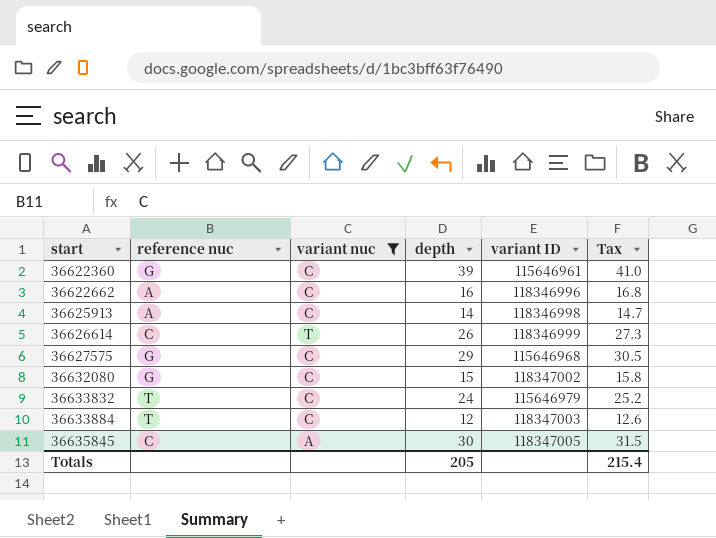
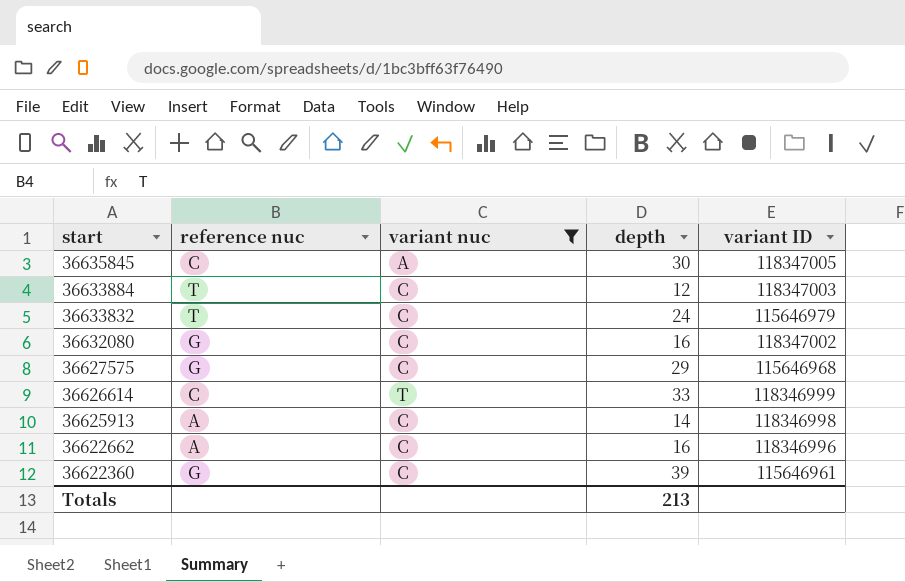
row order: start ascending -> start descending
column Tax | formula: [depth] * 1.05 -> none
36632080 | depth: 15 -> 16
36626614 | depth: 26 -> 33
Totals | depth: 205 -> 213

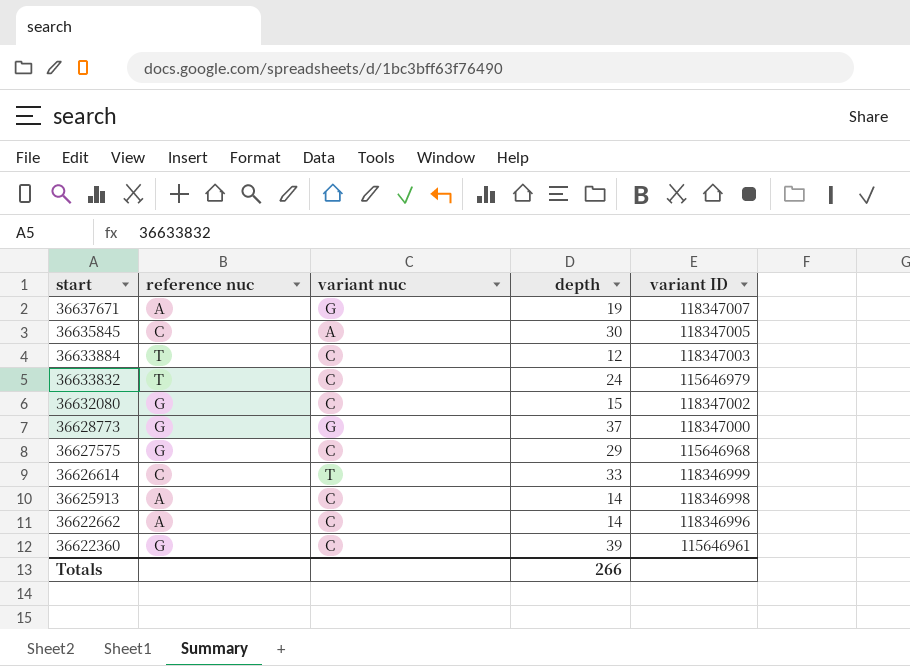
filter: variant nuc != G -> none
36632080 | depth: 16 -> 15
36622662 | depth: 16 -> 14
Totals | depth: 213 -> 266

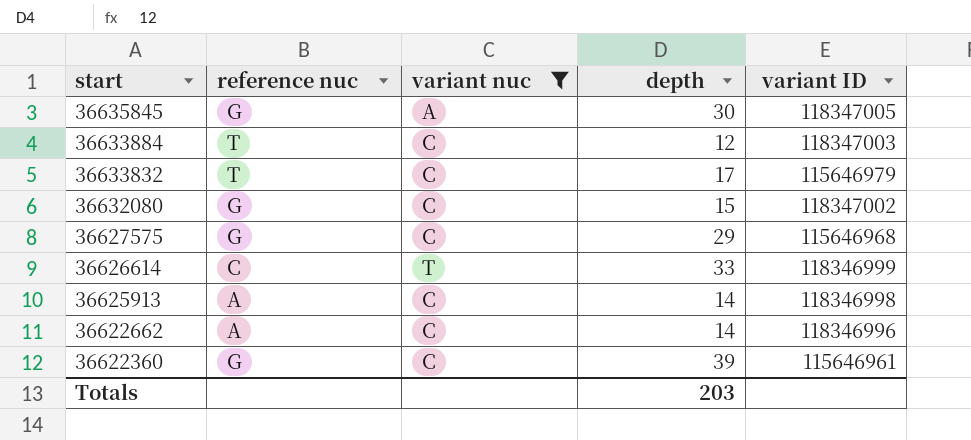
filter: none -> variant nuc != G
36635845 | reference nuc: C -> G
36633832 | depth: 24 -> 17
Totals | depth: 266 -> 203

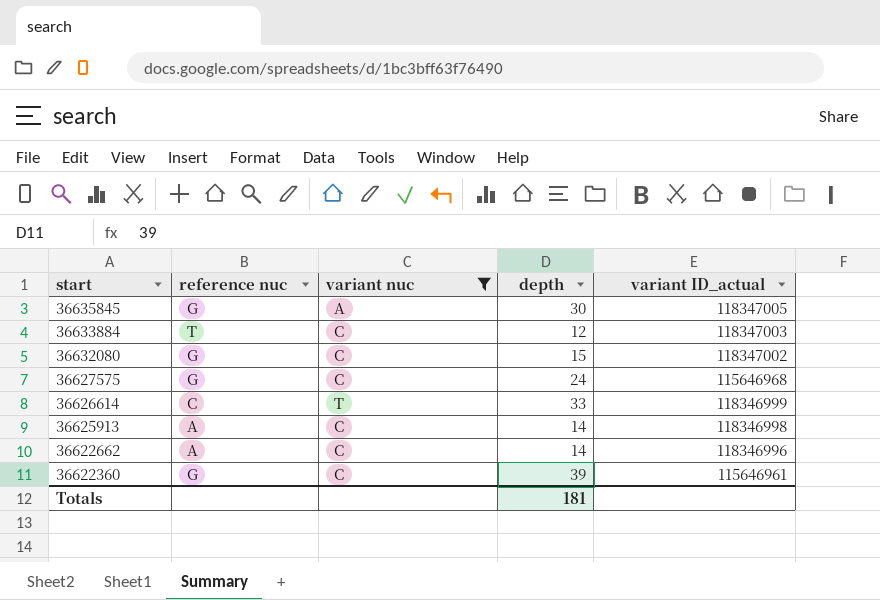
column name: variant ID -> variant ID_actual
row 36633832: T | C | 17 | 115646979 -> none
36627575 | depth: 29 -> 24
Totals | depth: 203 -> 181

